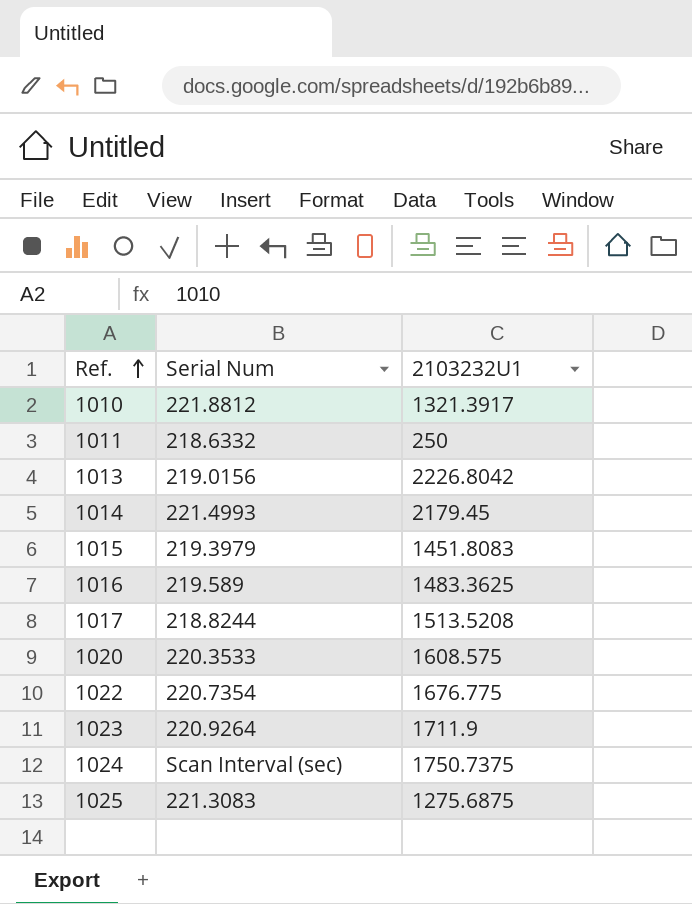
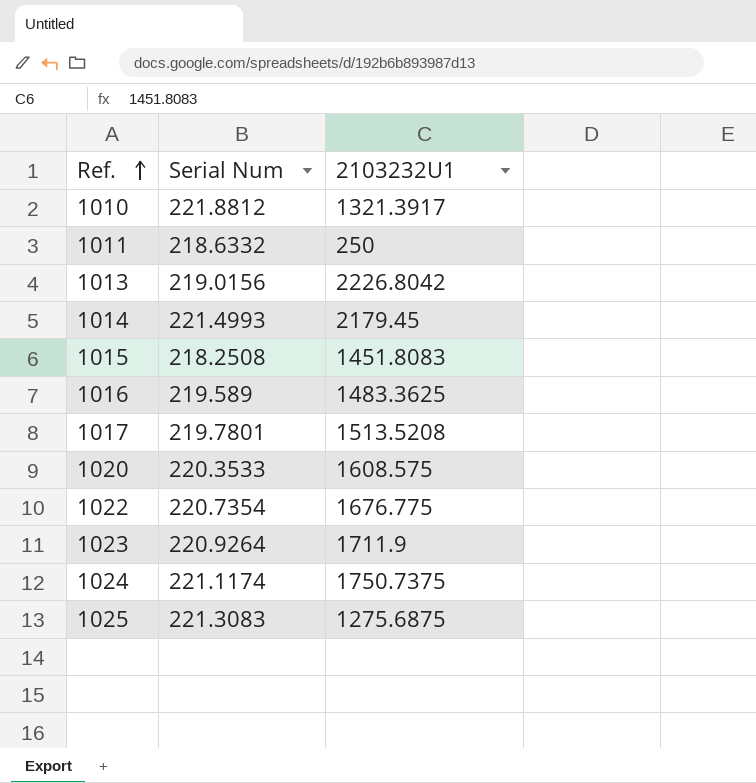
1015 | Serial Num: 219.3979 -> 218.2508
1017 | Serial Num: 218.8244 -> 219.7801
1024 | Serial Num: Scan Interval (sec) -> 221.1174

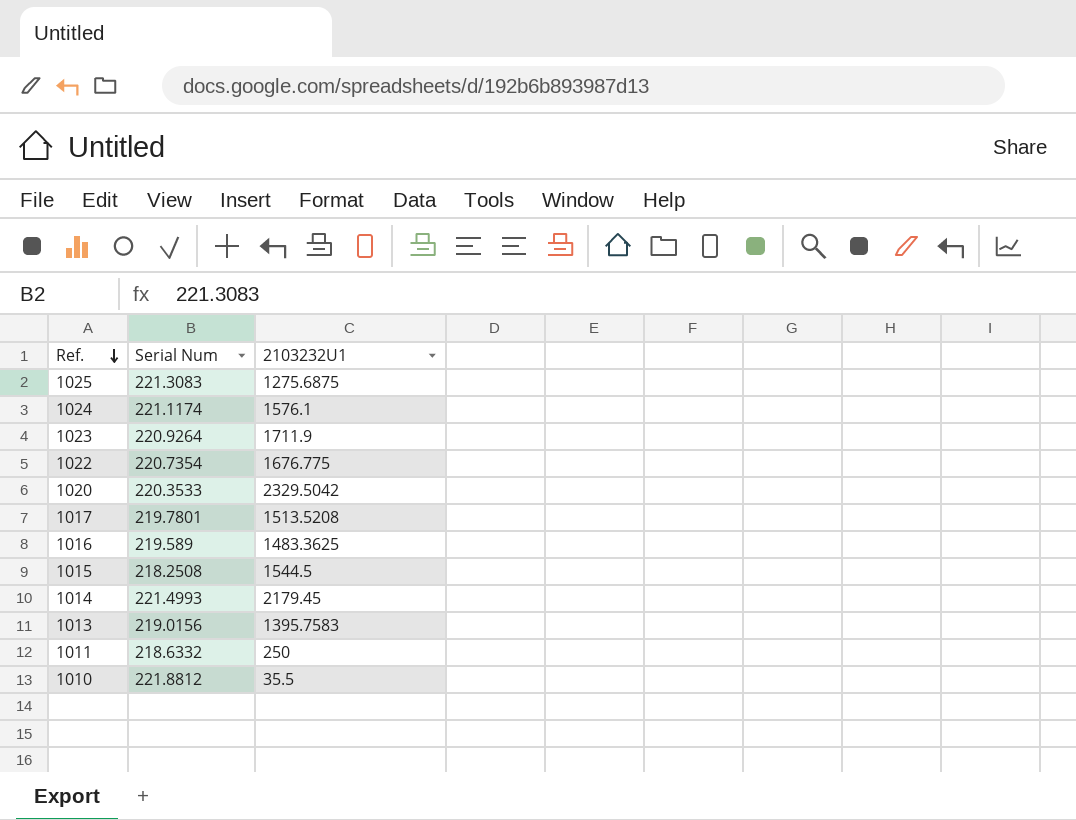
row order: Ref. ascending -> Ref. descending
1024 | 2103232U1: 1750.7375 -> 1576.1
1020 | 2103232U1: 1608.575 -> 2329.5042
1015 | 2103232U1: 1451.8083 -> 1544.5
1013 | 2103232U1: 2226.8042 -> 1395.7583
1010 | 2103232U1: 1321.3917 -> 35.5

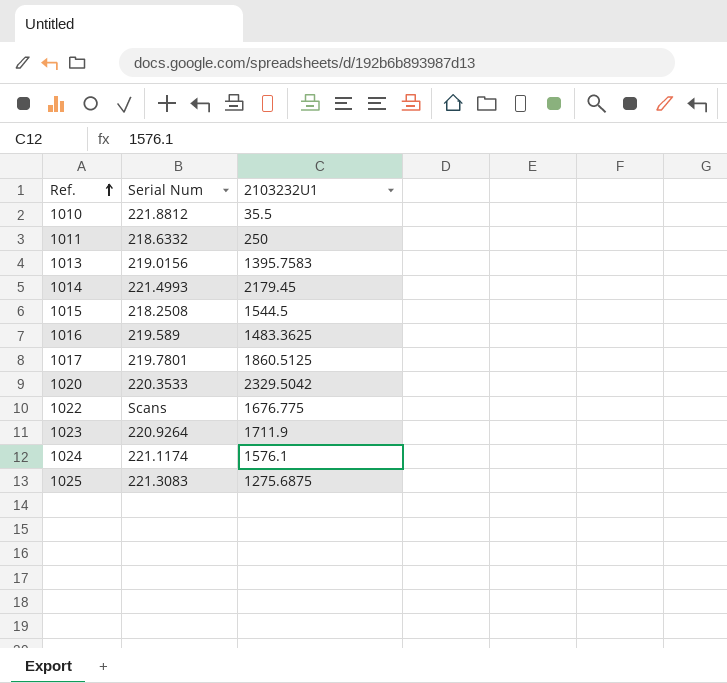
row order: Ref. descending -> Ref. ascending
1017 | 2103232U1: 1513.5208 -> 1860.5125
1022 | Serial Num: 220.7354 -> Scans

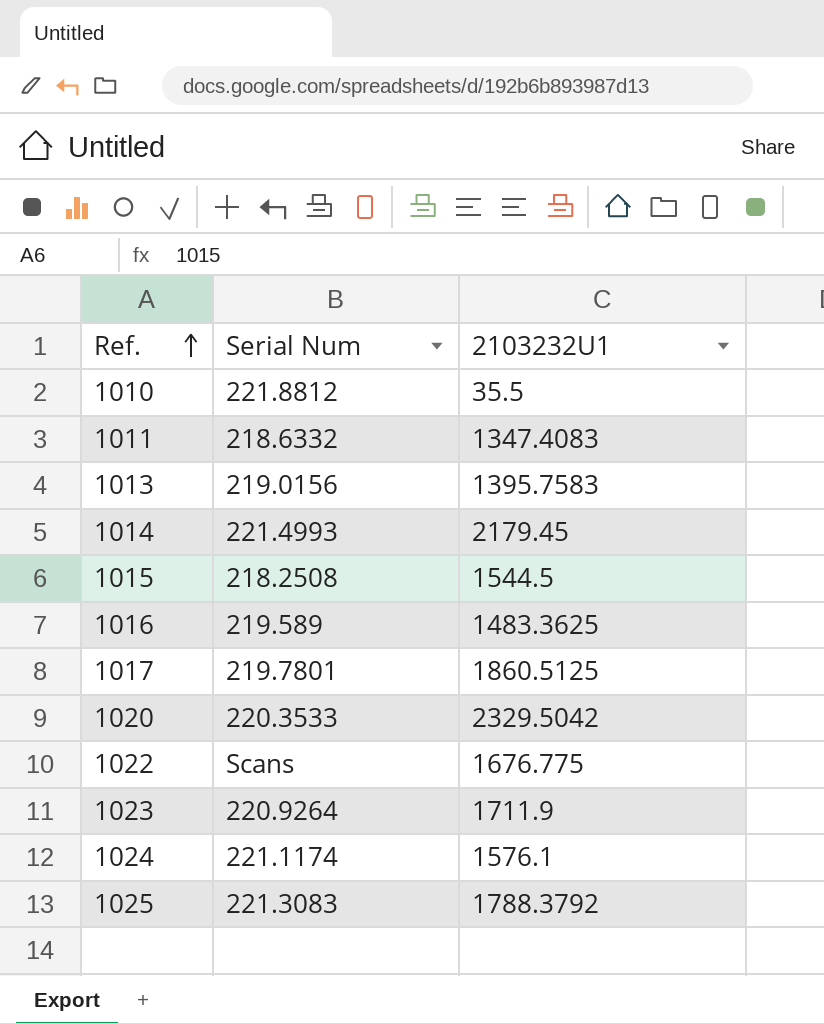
1011 | 2103232U1: 250 -> 1347.4083
1025 | 2103232U1: 1275.6875 -> 1788.3792

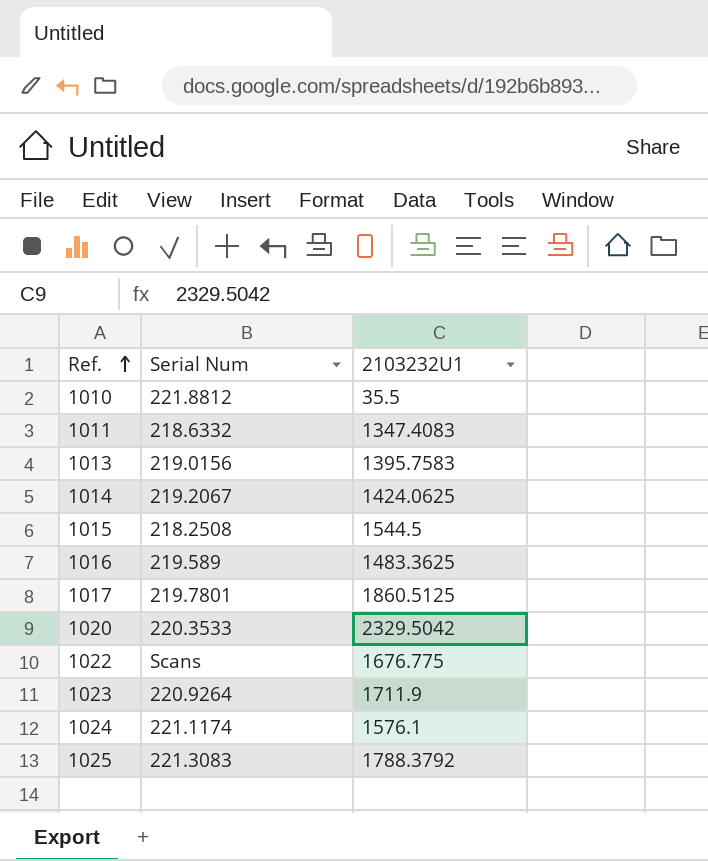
1014 | Serial Num: 221.4993 -> 219.2067
1014 | 2103232U1: 2179.45 -> 1424.0625

